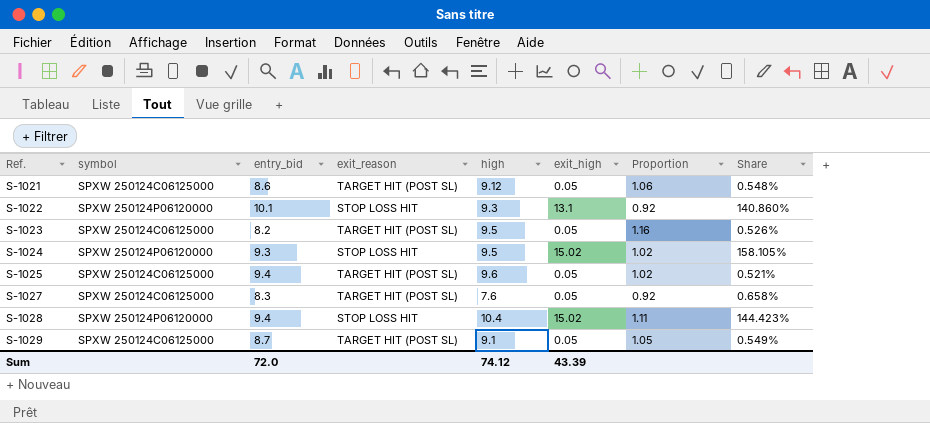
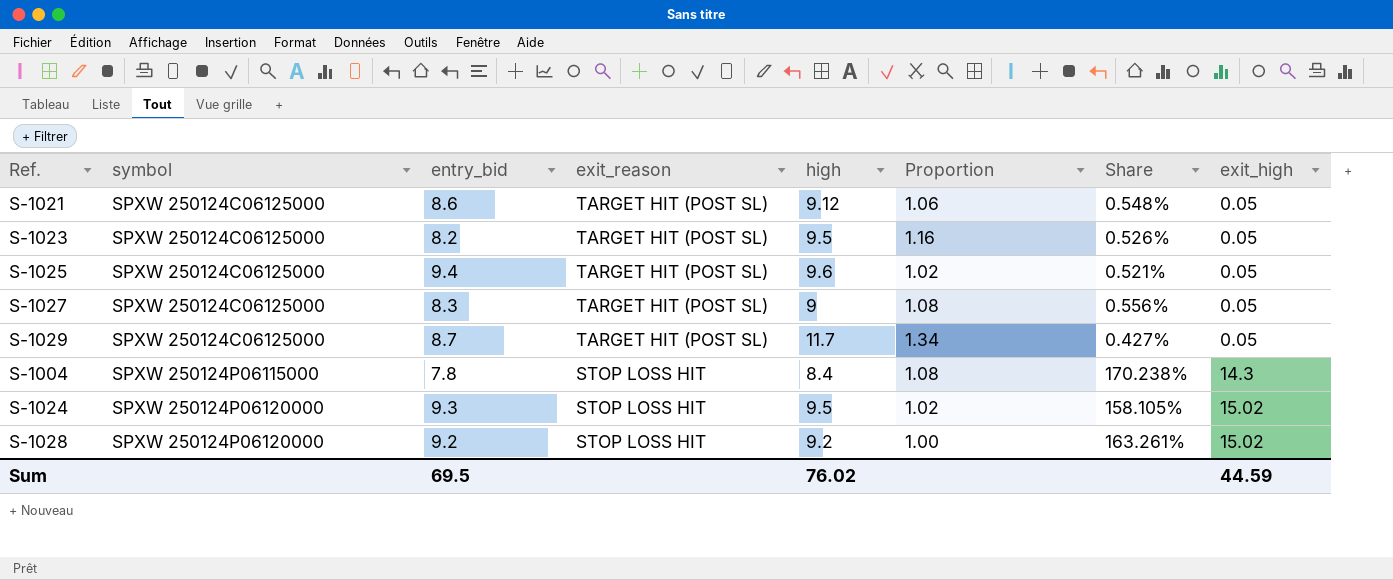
row order: Ref. ascending -> symbol ascending
column exit_high | position: 6 -> 8
row S-1022: SPXW 250124P06120000 | 10.1 | STOP LOSS HIT | 9.3 | 13.1 | 0.92 | 140.860% -> none
S-1027 | high: 7.6 -> 9
S-1027 | Proportion: 0.92 -> 1.08
S-1027 | Share: 0.658% -> 0.556%
S-1029 | high: 9.1 -> 11.7
S-1029 | Proportion: 1.05 -> 1.34
S-1029 | Share: 0.549% -> 0.427%
row S-1004: none -> SPXW 250124P06115000 | 7.8 | STOP LOSS HIT | 8.4 | 1.08 | 170.238% | 14.3
S-1028 | entry_bid: 9.4 -> 9.2
S-1028 | high: 10.4 -> 9.2
S-1028 | Proportion: 1.11 -> 1.00
S-1028 | Share: 144.423% -> 163.261%
Sum | entry_bid: 72.0 -> 69.5
Sum | high: 74.12 -> 76.02
Sum | exit_high: 43.39 -> 44.59

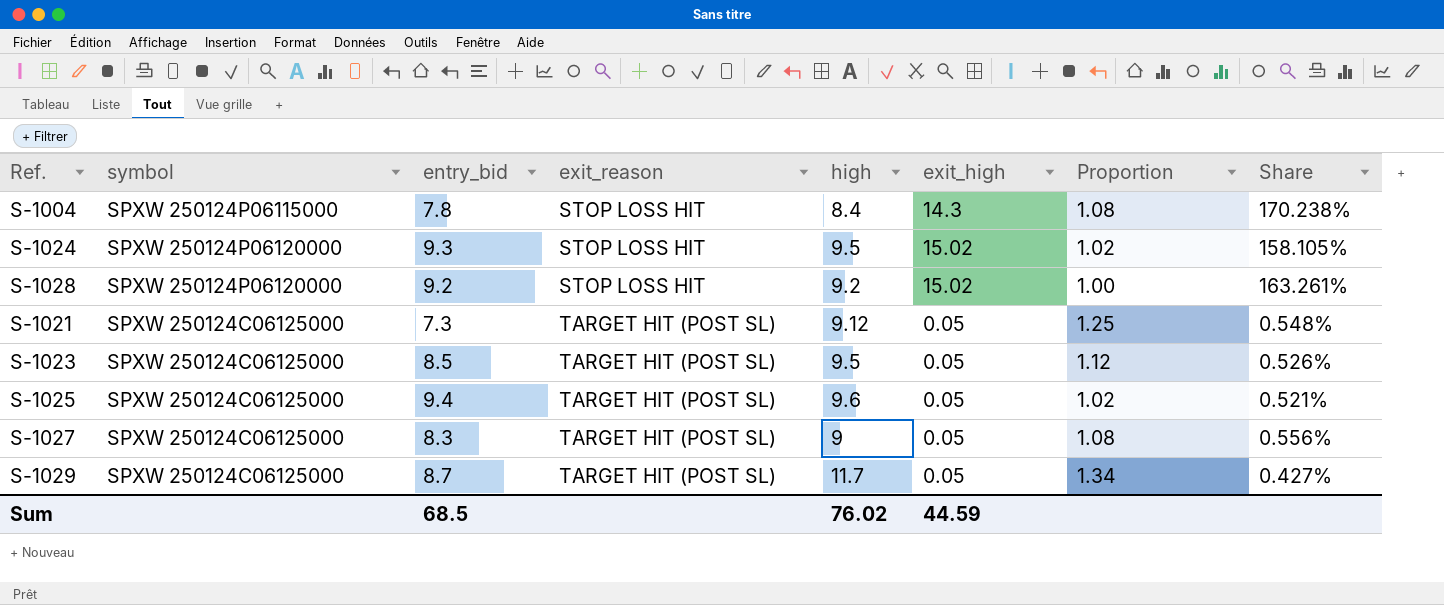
row order: symbol ascending -> exit_reason ascending
column exit_high | position: 8 -> 6
S-1021 | entry_bid: 8.6 -> 7.3
S-1021 | Proportion: 1.06 -> 1.25
S-1023 | entry_bid: 8.2 -> 8.5
S-1023 | Proportion: 1.16 -> 1.12
Sum | entry_bid: 69.5 -> 68.5

